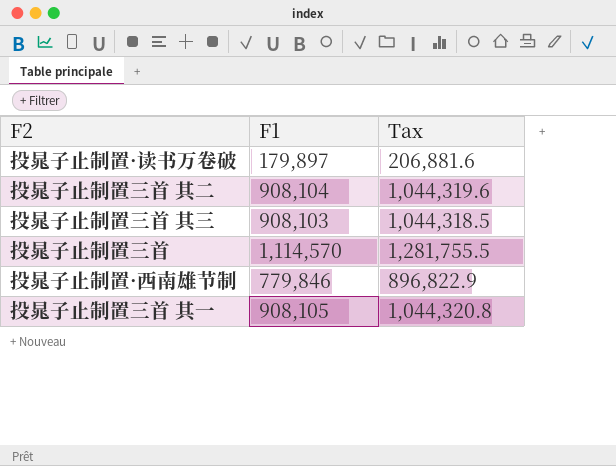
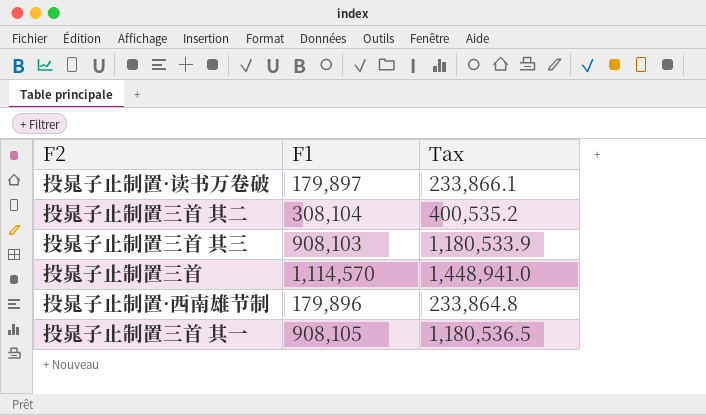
column Tax | formula: [F1] * 1.15 -> [F1] * 1.3
投晁子止制置三首 其二 | F1: 908,104 -> 308,104
投晁子止制置·西南雄节制 | F1: 779,846 -> 179,896

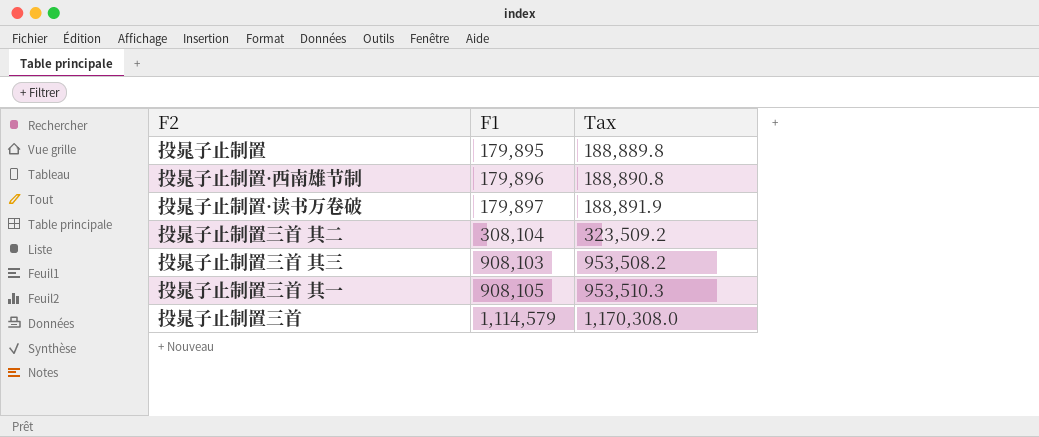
row order: none -> F1 ascending
column Tax | formula: [F1] * 1.3 -> [F1] * 1.05
row 投晁子止制置: none -> 179,895 | 188,889.8
投晁子止制置三首 | F1: 1,114,570 -> 1,114,579

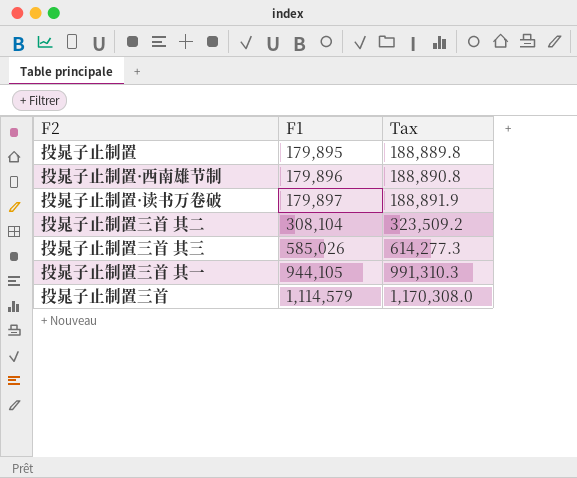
投晁子止制置三首 其三 | F1: 908,103 -> 585,026
投晁子止制置三首 其三 | Tax: 953,508.2 -> 614,277.3
投晁子止制置三首 其一 | F1: 908,105 -> 944,105
投晁子止制置三首 其一 | Tax: 953,510.3 -> 991,310.3

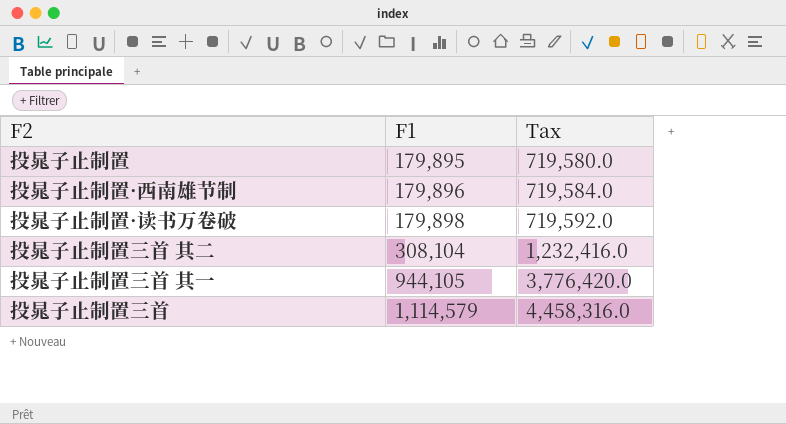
column Tax | formula: [F1] * 1.05 -> [F1] * 4
row 投晁子止制置三首 其三: 585,026 | 614,277.3 -> none
投晁子止制置·读书万卷破 | F1: 179,897 -> 179,898

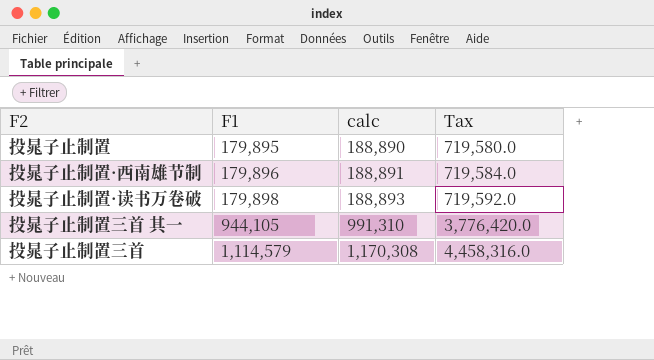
column calc | formula: none -> [F1] * 1.05
row 投晁子止制置三首 其二: 308,104 | 1,232,416.0 -> none

